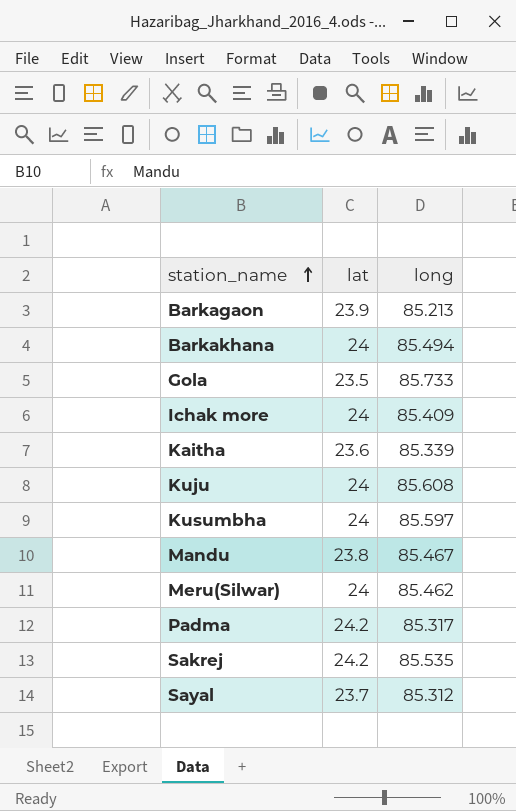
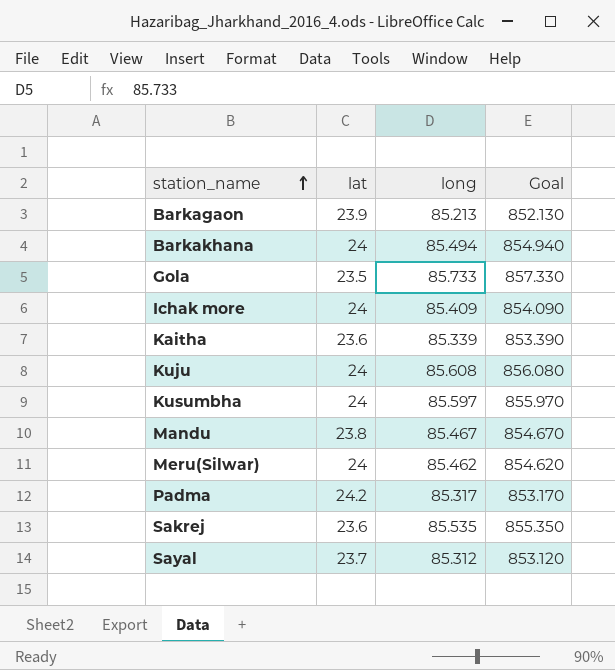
column Goal | formula: none -> [long] * 10
Sakrej | lat: 24.2 -> 23.6

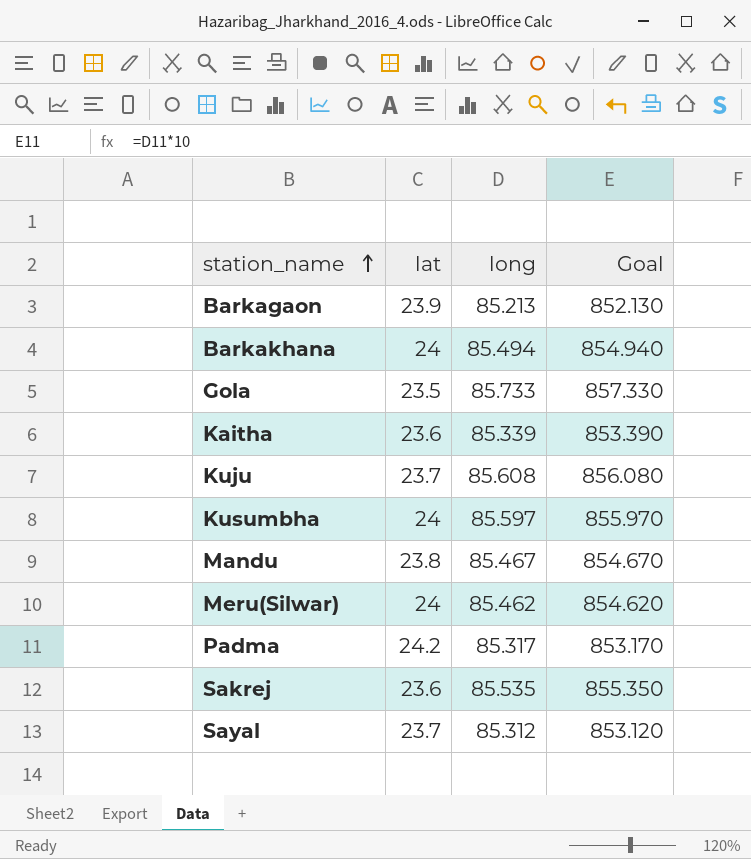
row Ichak more: 24 | 85.409 | 854.090 -> none
Kuju | lat: 24 -> 23.7

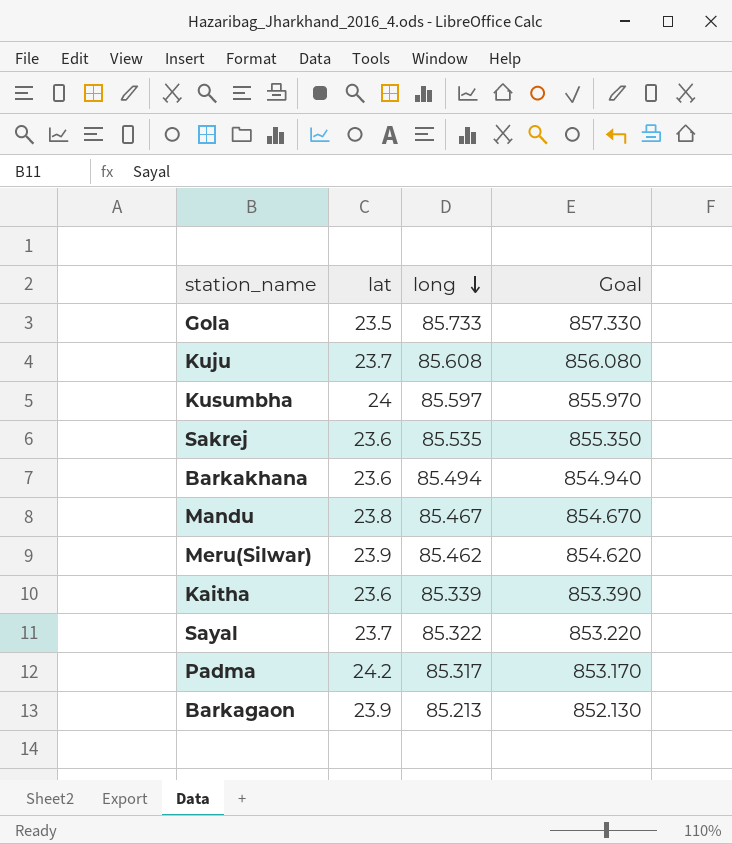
row order: station_name ascending -> long descending
Barkakhana | lat: 24 -> 23.6
Meru(Silwar) | lat: 24 -> 23.9
Sayal | long: 85.312 -> 85.322
Sayal | Goal: 853.120 -> 853.220

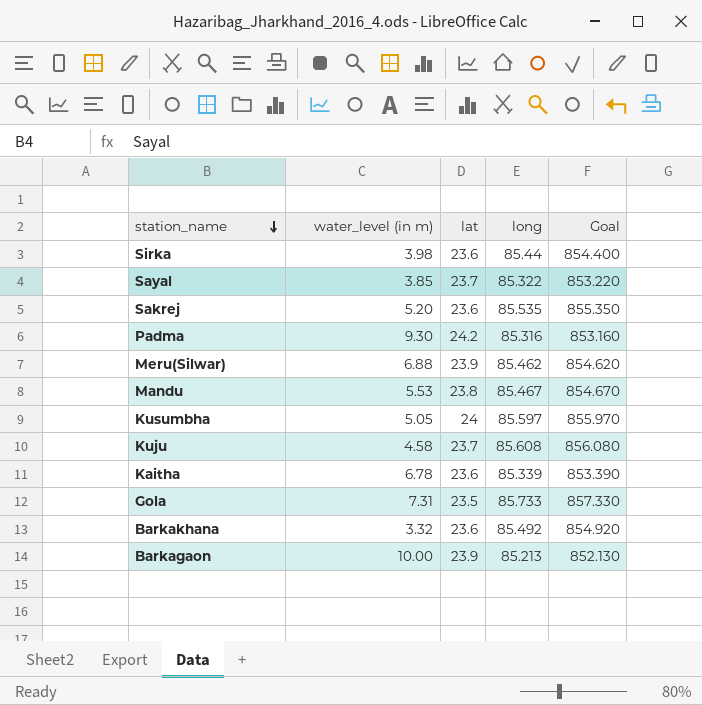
row order: long descending -> station_name descending
column water_level (in m) | position: none -> 2
row Sirka: none -> 3.98 | 23.6 | 85.44 | 854.400
Padma | long: 85.317 -> 85.316
Padma | Goal: 853.170 -> 853.160
Barkakhana | long: 85.494 -> 85.492
Barkakhana | Goal: 854.940 -> 854.920

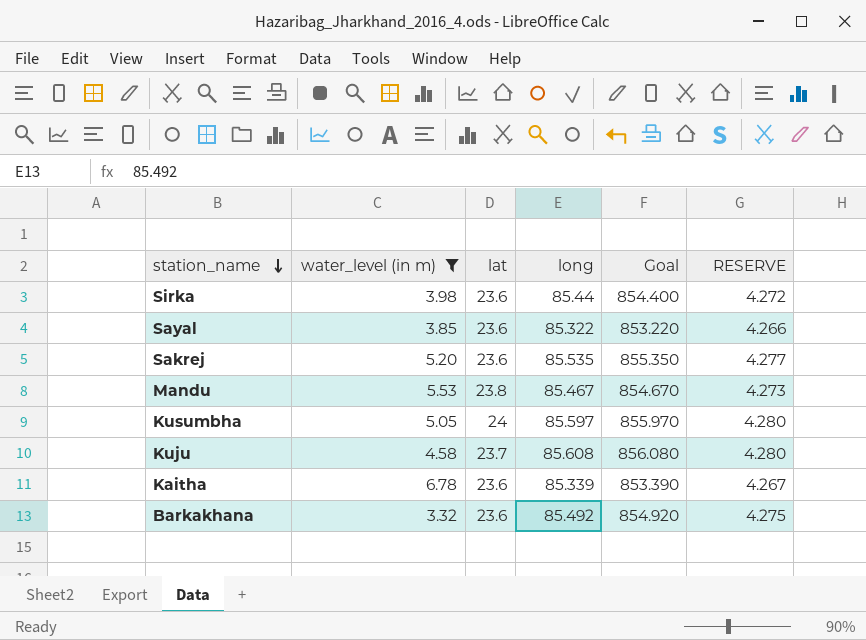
filter: none -> water_level (in m) <= 6.78
column RESERVE | formula: none -> [long] * 0.05
Sayal | lat: 23.7 -> 23.6

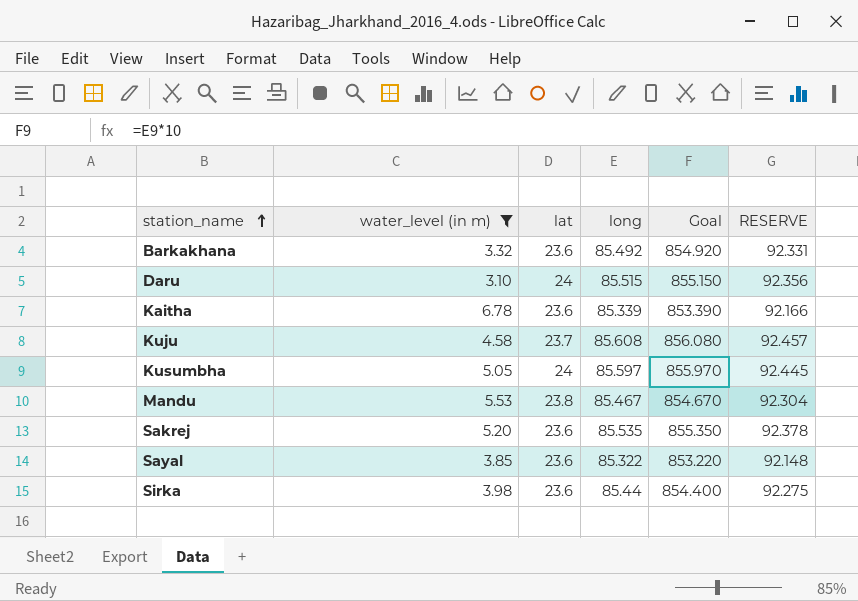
row order: station_name descending -> station_name ascending
column RESERVE | formula: [long] * 0.05 -> [long] * 1.08
row Daru: none -> 3.10 | 24 | 85.515 | 855.150 | 92.356

